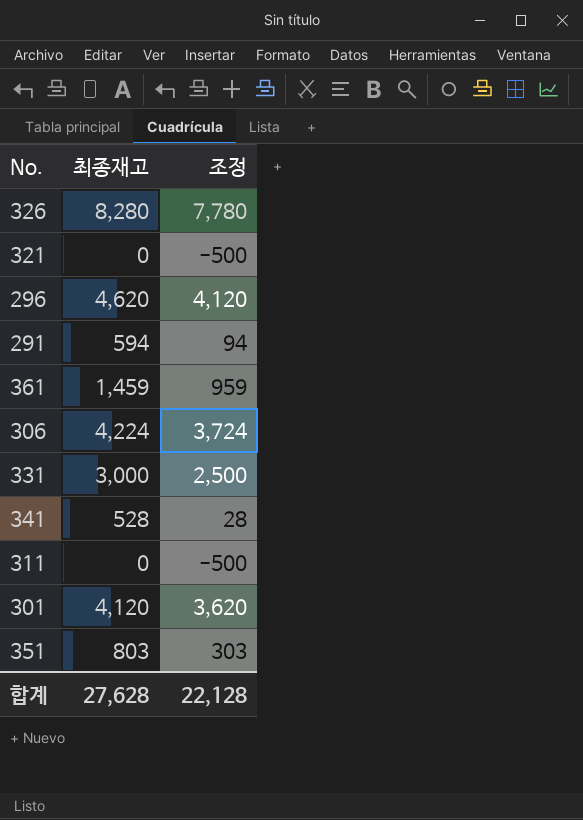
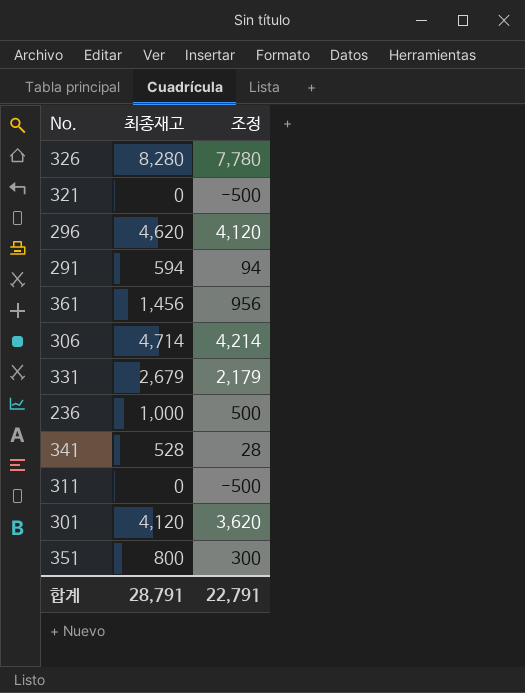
361 | 최종재고: 1,459 -> 1,456
361 | 조정: 959 -> 956
306 | 최종재고: 4,224 -> 4,714
306 | 조정: 3,724 -> 4,214
331 | 최종재고: 3,000 -> 2,679
331 | 조정: 2,500 -> 2,179
row 236: none -> 1,000 | 500
351 | 최종재고: 803 -> 800
351 | 조정: 303 -> 300
합계 | 최종재고: 27,628 -> 28,791
합계 | 조정: 22,128 -> 22,791

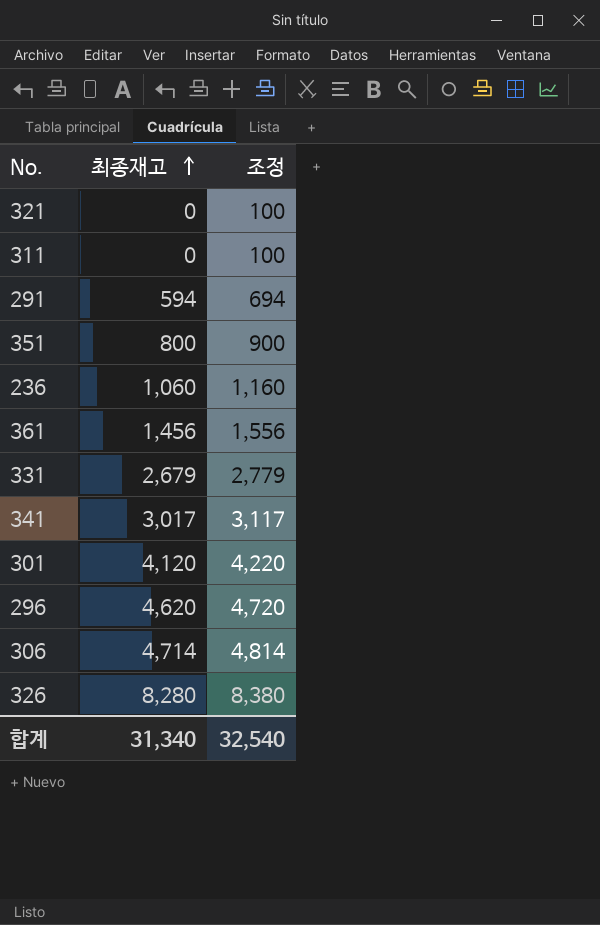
row order: none -> 최종재고 ascending
column 조정 | formula: [최종재고] - 500 -> [최종재고] + 100
236 | 최종재고: 1,000 -> 1,060
341 | 최종재고: 528 -> 3,017
합계 | 최종재고: 28,791 -> 31,340
합계 | 조정: 22,791 -> 32,540

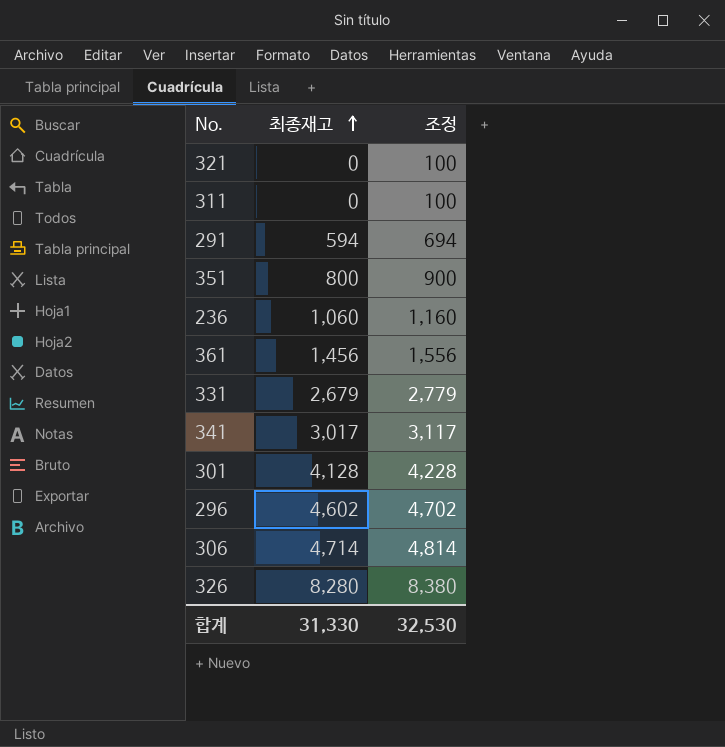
301 | 최종재고: 4,120 -> 4,128
301 | 조정: 4,220 -> 4,228
296 | 최종재고: 4,620 -> 4,602
296 | 조정: 4,720 -> 4,702
합계 | 최종재고: 31,340 -> 31,330
합계 | 조정: 32,540 -> 32,530

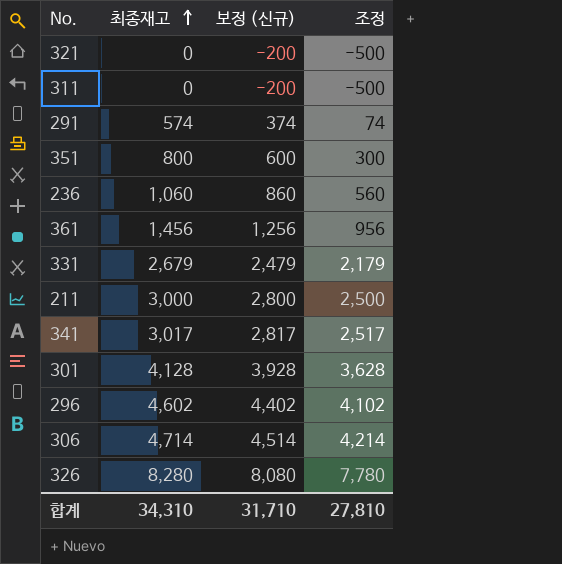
column 보정 (신규) | formula: none -> [최종재고] - 200
column 조정 | formula: [최종재고] + 100 -> [최종재고] - 500
291 | 최종재고: 594 -> 574
row 211: none -> 3,000 | 2,800 | 2,500
합계 | 최종재고: 31,330 -> 34,310
합계 | 조정: 32,530 -> 27,810

